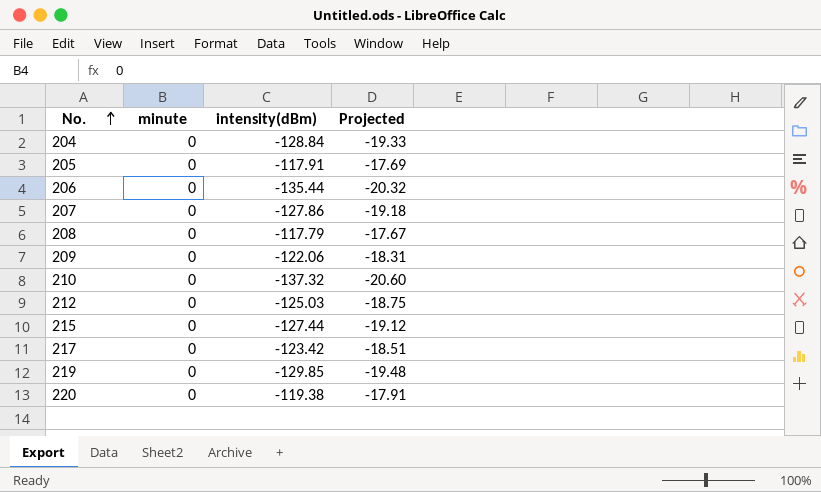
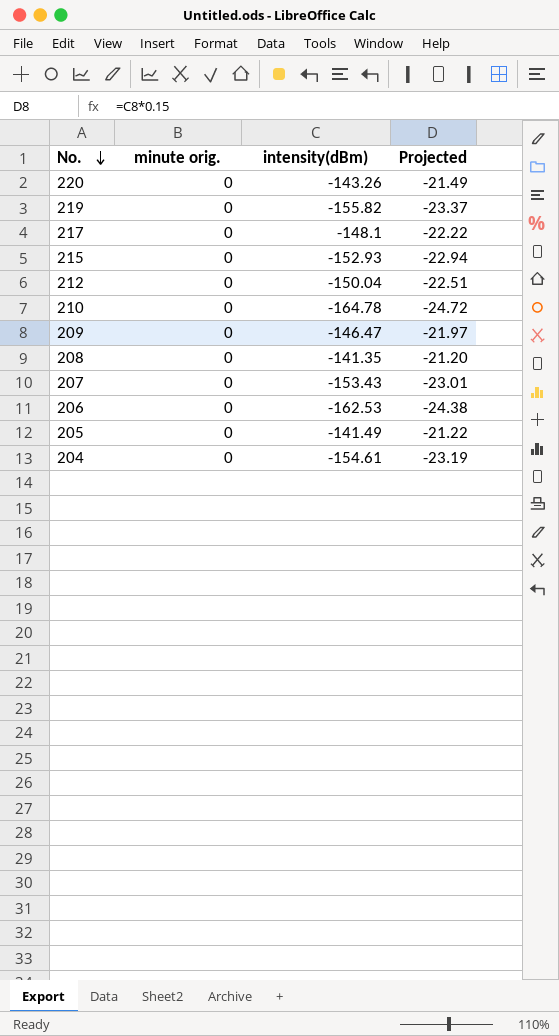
row order: No. ascending -> No. descending
column name: minute -> minute orig.
220 | intensity(dBm): -119.38 -> -143.26
220 | Projected: -17.91 -> -21.49
219 | intensity(dBm): -129.85 -> -155.82
219 | Projected: -19.48 -> -23.37
217 | intensity(dBm): -123.42 -> -148.1
217 | Projected: -18.51 -> -22.22
215 | intensity(dBm): -127.44 -> -152.93
215 | Projected: -19.12 -> -22.94
212 | intensity(dBm): -125.03 -> -150.04
212 | Projected: -18.75 -> -22.51
210 | intensity(dBm): -137.32 -> -164.78
210 | Projected: -20.60 -> -24.72
209 | intensity(dBm): -122.06 -> -146.47
209 | Projected: -18.31 -> -21.97
208 | intensity(dBm): -117.79 -> -141.35
208 | Projected: -17.67 -> -21.20
207 | intensity(dBm): -127.86 -> -153.43
207 | Projected: -19.18 -> -23.01
206 | intensity(dBm): -135.44 -> -162.53
206 | Projected: -20.32 -> -24.38
205 | intensity(dBm): -117.91 -> -141.49
205 | Projected: -17.69 -> -21.22
204 | intensity(dBm): -128.84 -> -154.61
204 | Projected: -19.33 -> -23.19

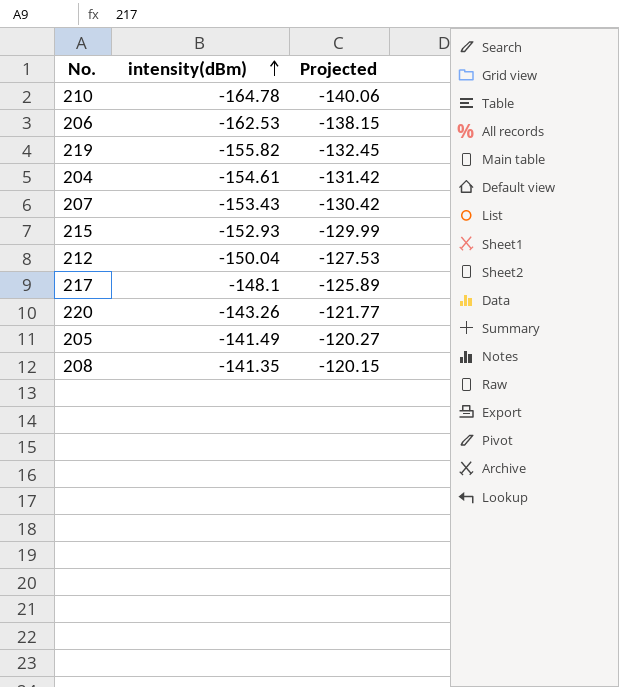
row order: No. descending -> intensity(dBm) ascending
column minute orig. | position: 2 -> none
column Projected | formula: [intensity(dBm)] * 0.15 -> [intensity(dBm)] * 0.85
row 209: 0 | -146.47 | -21.97 -> none

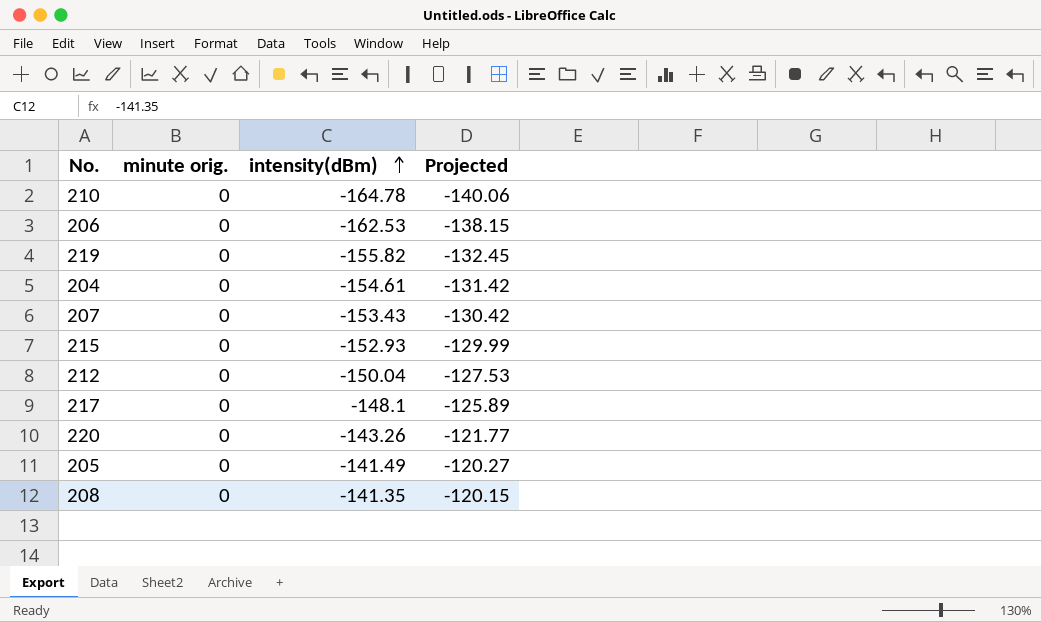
column minute orig. | position: none -> 2

